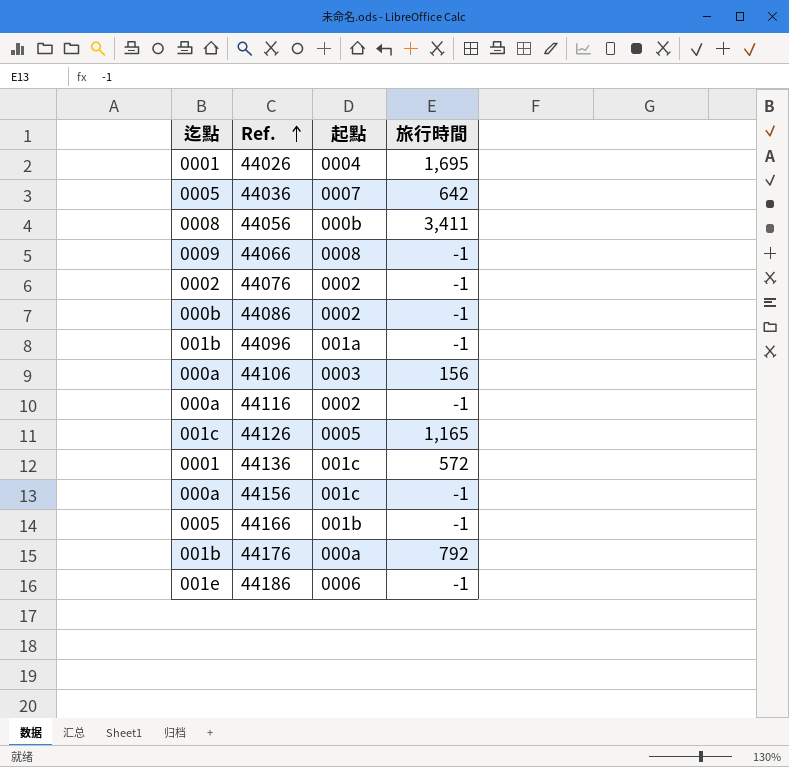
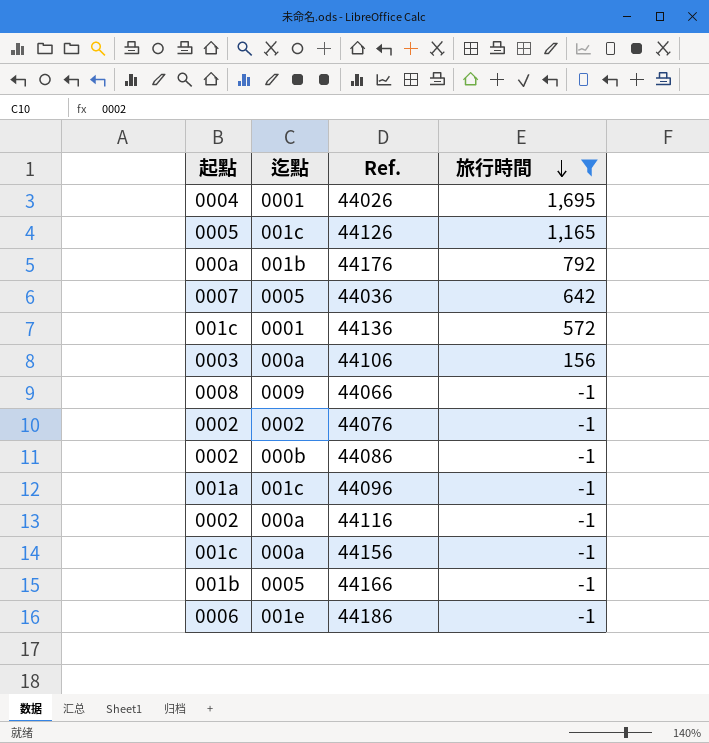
filter: none -> 旅行時間 != 3,411
row order: Ref. ascending -> 旅行時間 descending
column 起點 | position: 3 -> 1
44096 | 迄點: 001b -> 001c

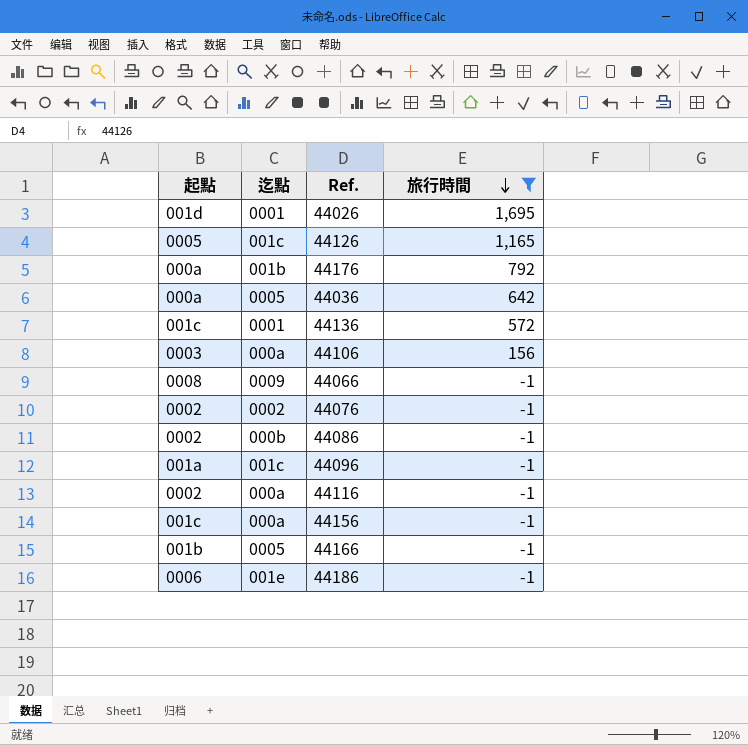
44026 | 起點: 0004 -> 001d
44036 | 起點: 0007 -> 000a

